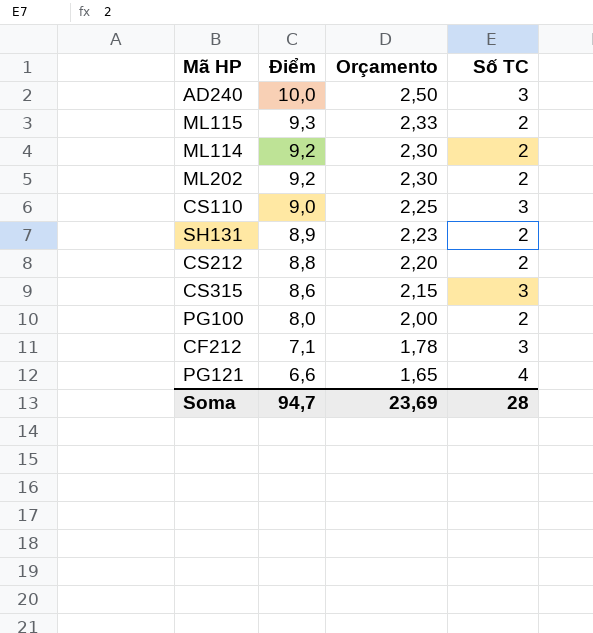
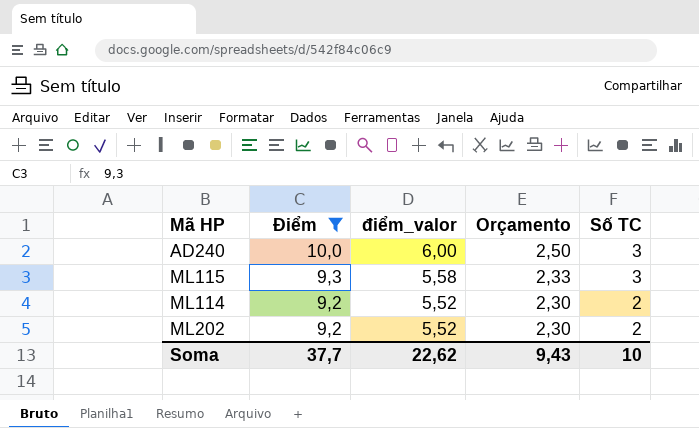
filter: none -> Điểm >= 9,2
column điểm_valor | formula: none -> [Điểm] * 0,6
ML115 | Số TC: 2 -> 3
Soma | Điểm: 94,7 -> 37,7
Soma | Orçamento: 23,69 -> 9,43
Soma | Số TC: 28 -> 10

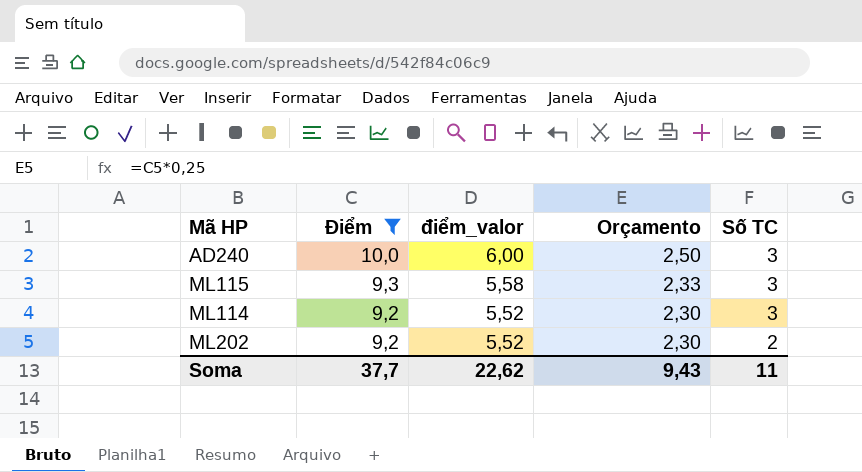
ML114 | Số TC: 2 -> 3
Soma | Số TC: 10 -> 11

